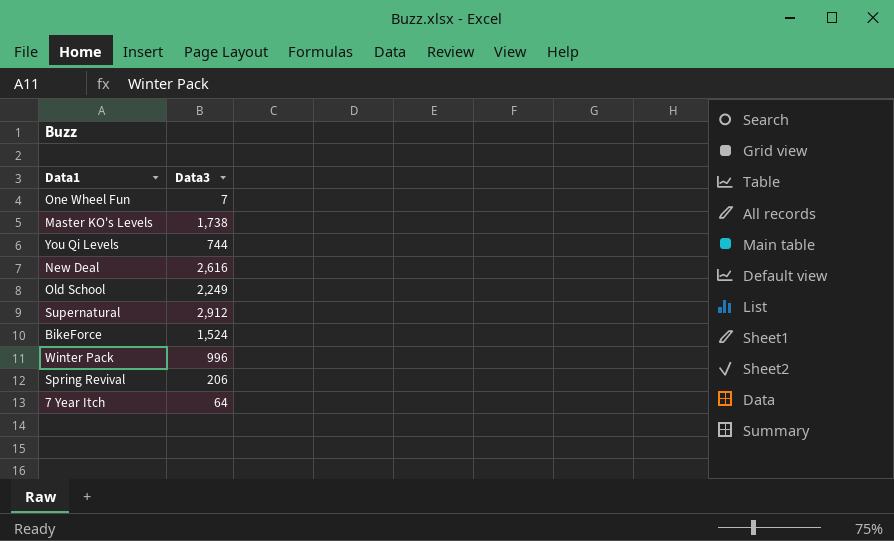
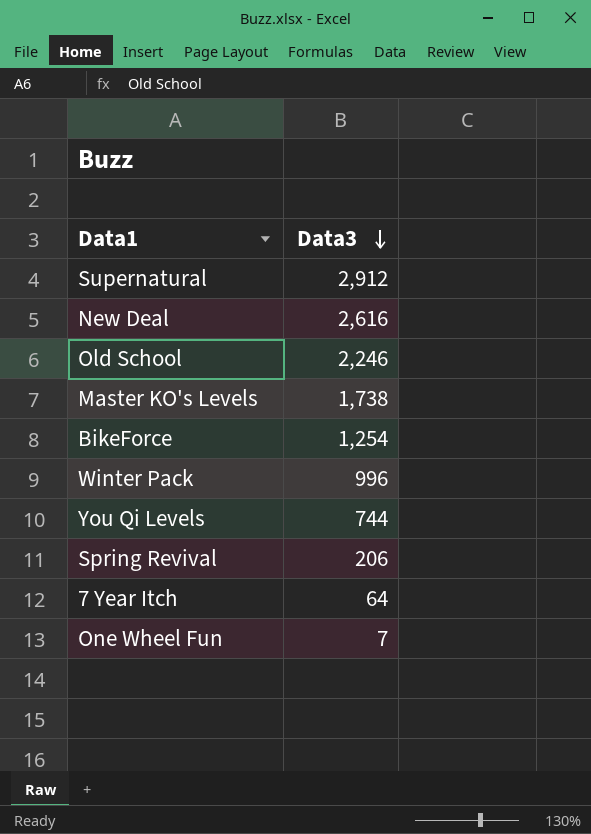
row order: none -> Data3 descending
Old School | Data3: 2,249 -> 2,246
BikeForce | Data3: 1,524 -> 1,254

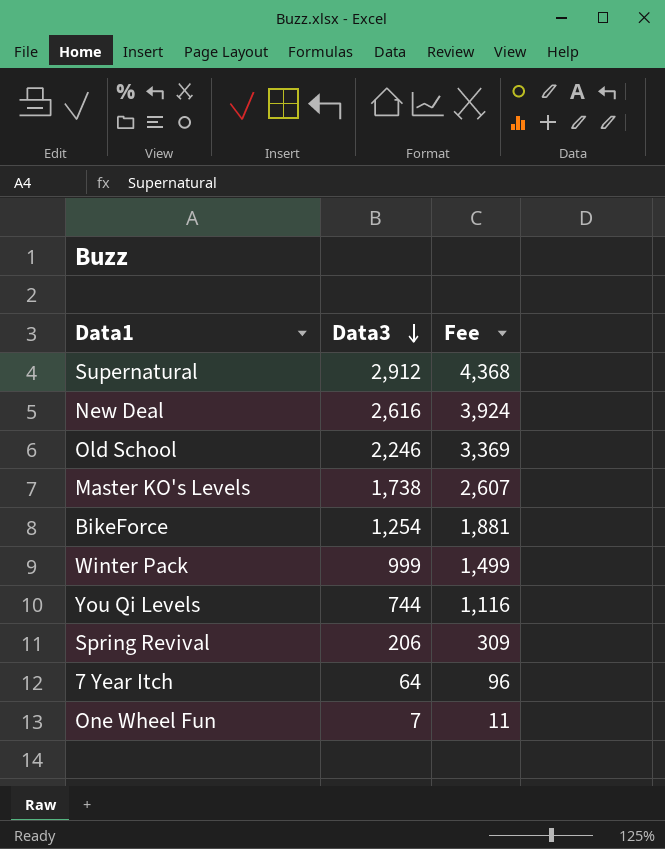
column Fee | formula: none -> [Data3] * 1.5
Winter Pack | Data3: 996 -> 999

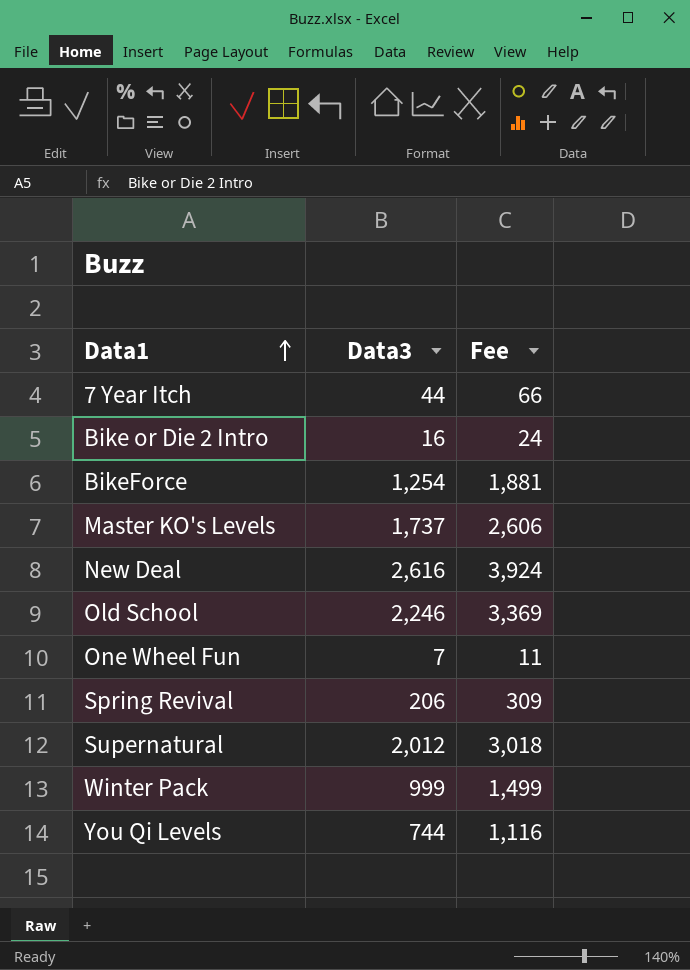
row order: Data3 descending -> Data1 ascending
7 Year Itch | Data3: 64 -> 44
7 Year Itch | Fee: 96 -> 66
row Bike or Die 2 Intro: none -> 16 | 24
Master KO's Levels | Data3: 1,738 -> 1,737
Master KO's Levels | Fee: 2,607 -> 2,606
Supernatural | Data3: 2,912 -> 2,012
Supernatural | Fee: 4,368 -> 3,018

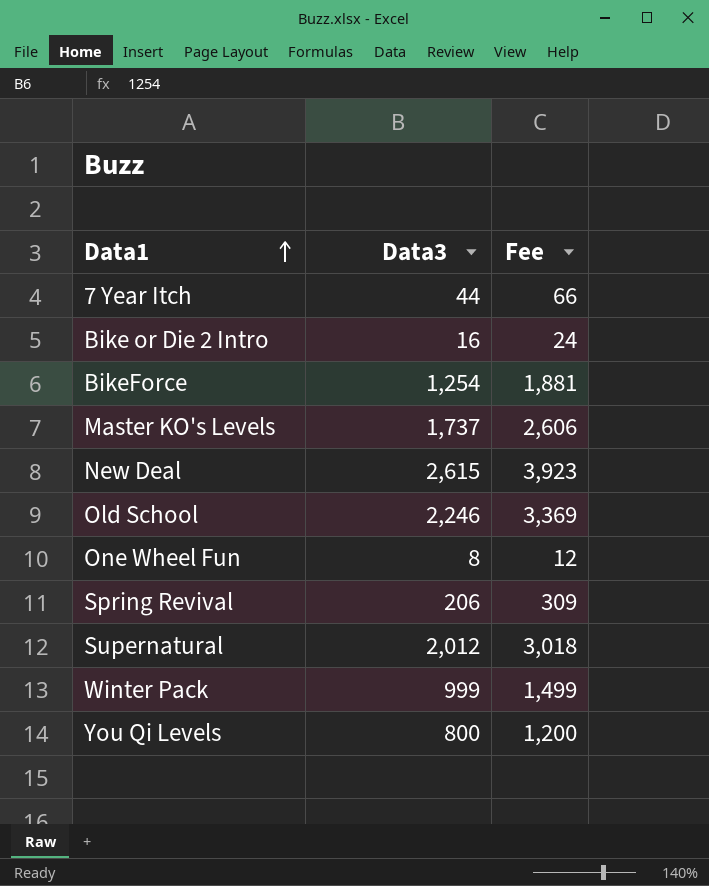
New Deal | Data3: 2,616 -> 2,615
New Deal | Fee: 3,924 -> 3,923
One Wheel Fun | Data3: 7 -> 8
One Wheel Fun | Fee: 11 -> 12
You Qi Levels | Data3: 744 -> 800
You Qi Levels | Fee: 1,116 -> 1,200

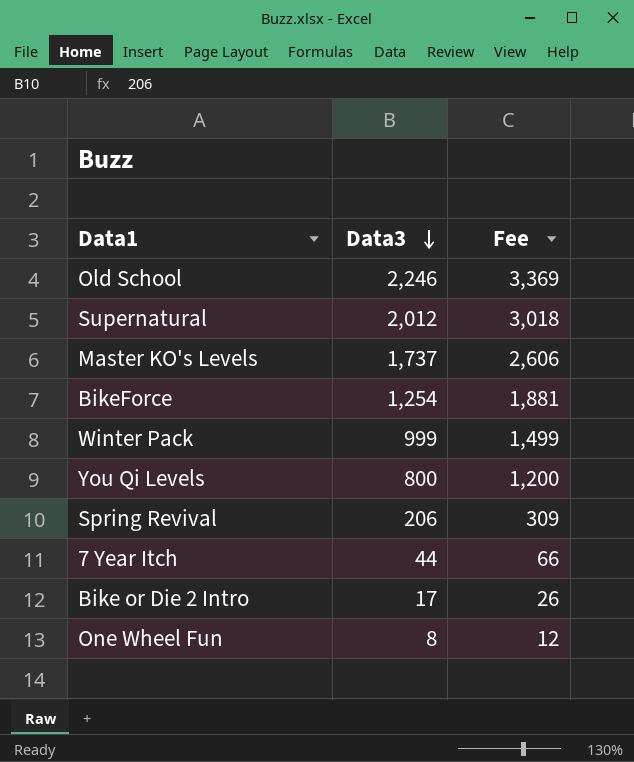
row order: Data1 ascending -> Data3 descending
row New Deal: 2,615 | 3,923 -> none
Bike or Die 2 Intro | Data3: 16 -> 17
Bike or Die 2 Intro | Fee: 24 -> 26

